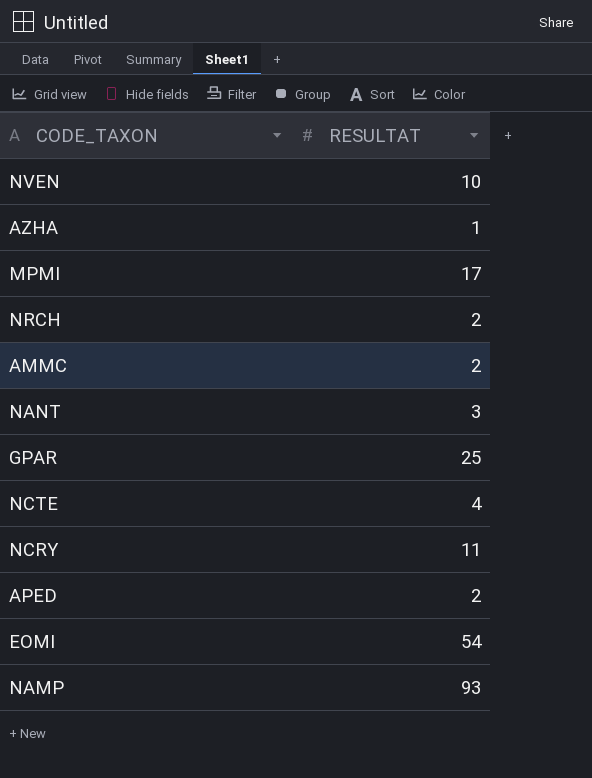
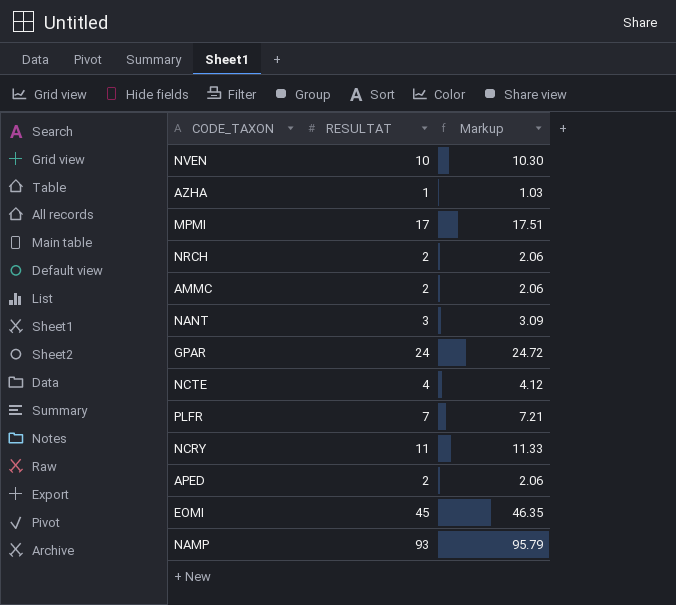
column Markup | formula: none -> [RESULTAT] * 1.03
GPAR | RESULTAT: 25 -> 24
row PLFR: none -> 7 | 7.21
EOMI | RESULTAT: 54 -> 45

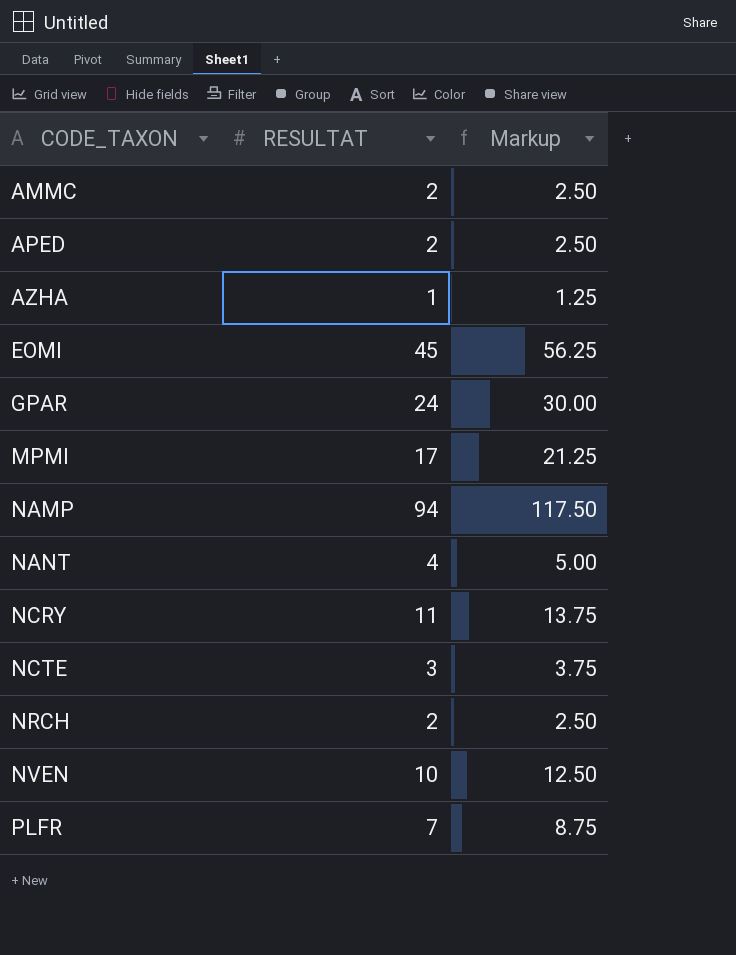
row order: none -> CODE_TAXON ascending
column Markup | formula: [RESULTAT] * 1.03 -> [RESULTAT] * 1.25
NAMP | RESULTAT: 93 -> 94
NANT | RESULTAT: 3 -> 4
NCTE | RESULTAT: 4 -> 3

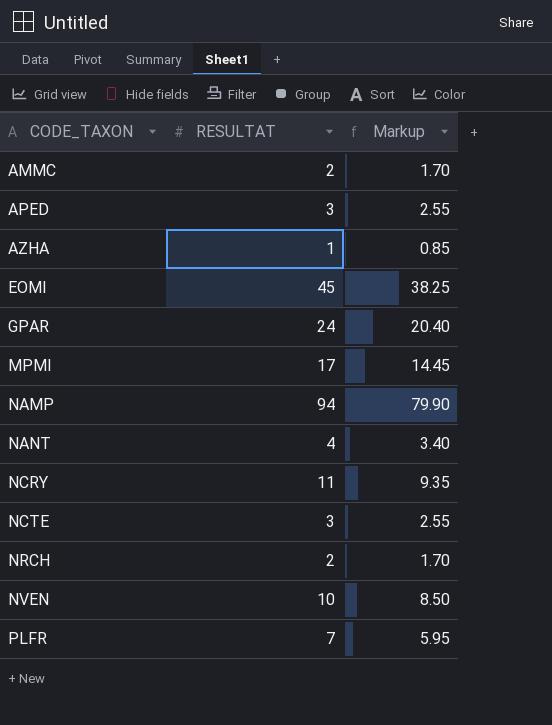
column Markup | formula: [RESULTAT] * 1.25 -> [RESULTAT] * 0.85
APED | RESULTAT: 2 -> 3

